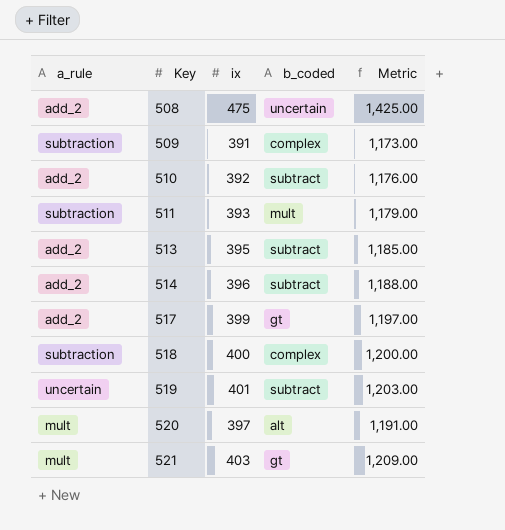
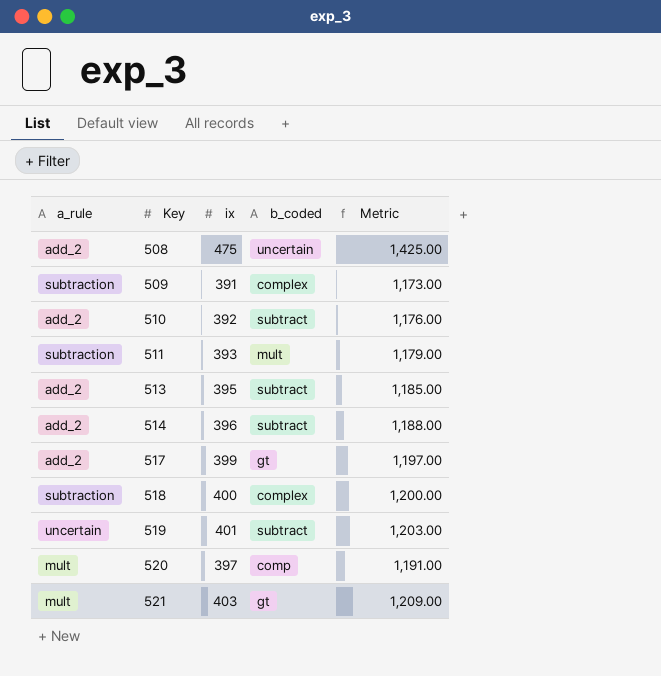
520 | b_coded: alt -> comp

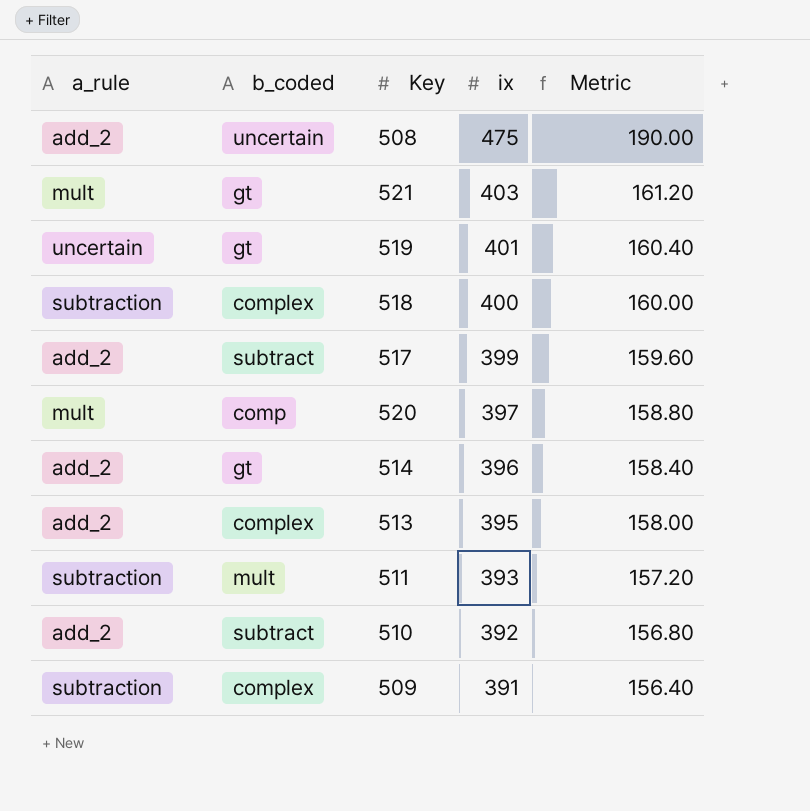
row order: Key ascending -> ix descending
column b_coded | position: 4 -> 2
column Metric | formula: [ix] * 3 -> [ix] * 0.4
519 | b_coded: subtract -> gt
517 | b_coded: gt -> subtract
514 | b_coded: subtract -> gt
513 | b_coded: subtract -> complex

